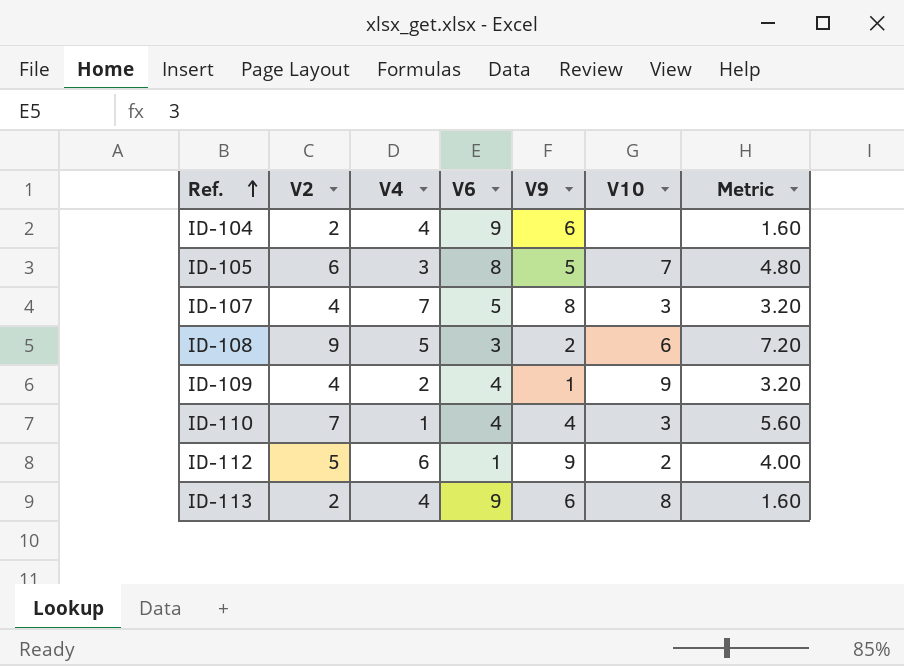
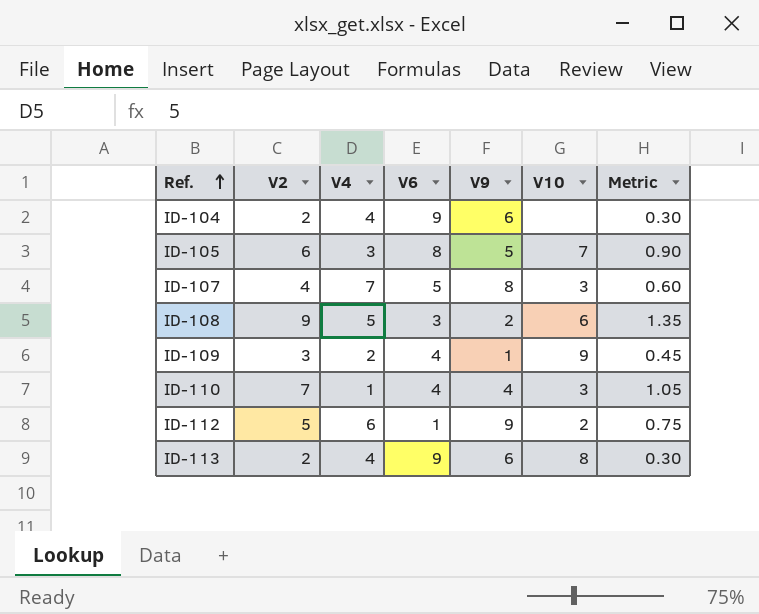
column Metric | formula: [V2] * 0.8 -> [V2] * 0.15
ID-109 | V2: 4 -> 3

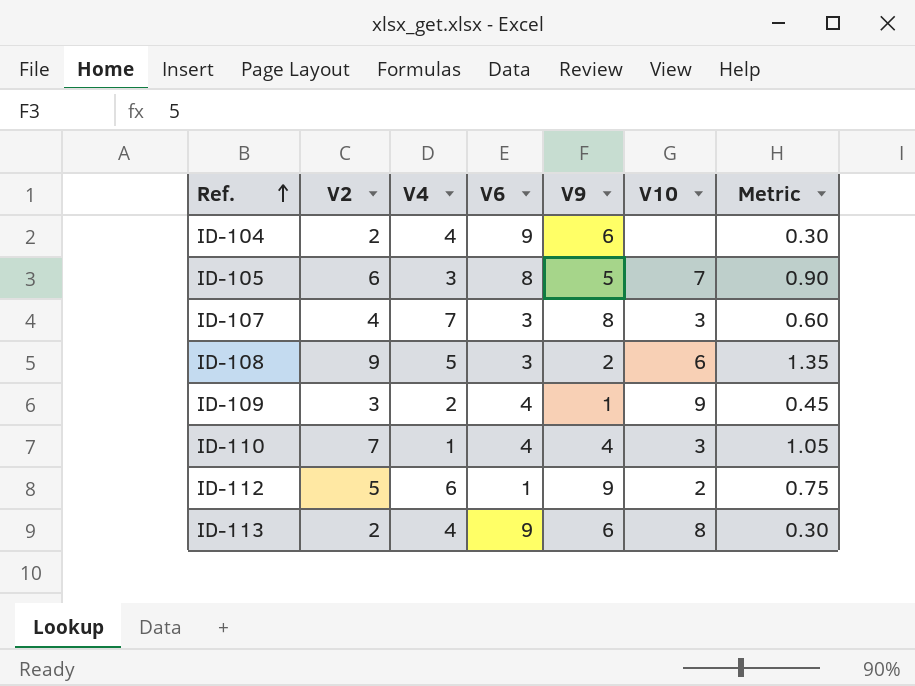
ID-107 | V6: 5 -> 3

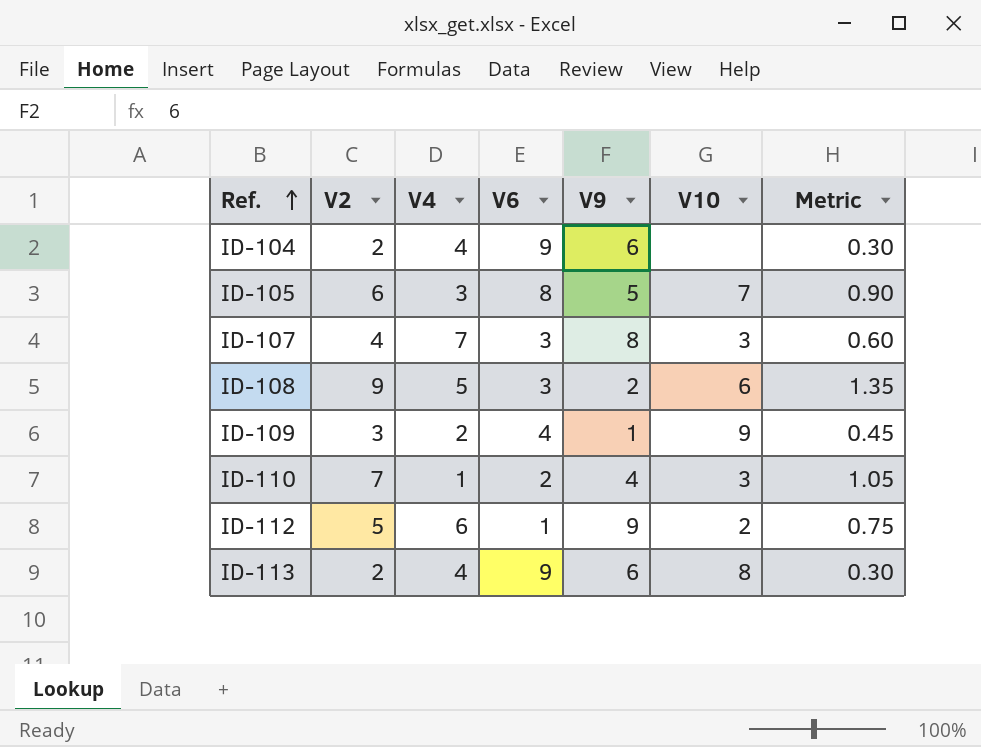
ID-110 | V6: 4 -> 2

